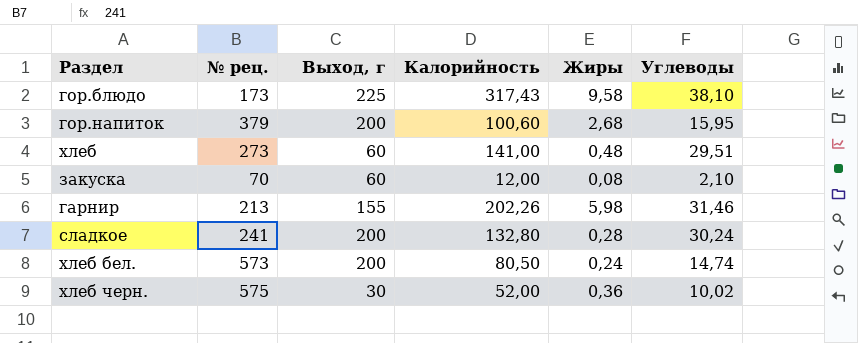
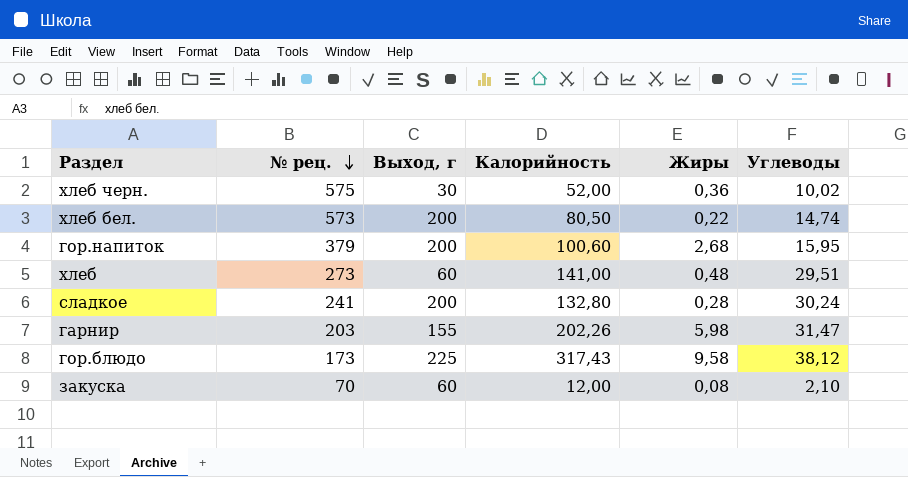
row order: none -> № рец. descending
хлеб бел. | Жиры: 0,24 -> 0,22
гарнир | № рец.: 213 -> 203
гарнир | Углеводы: 31,46 -> 31,47
гор.блюдо | Углеводы: 38,10 -> 38,12

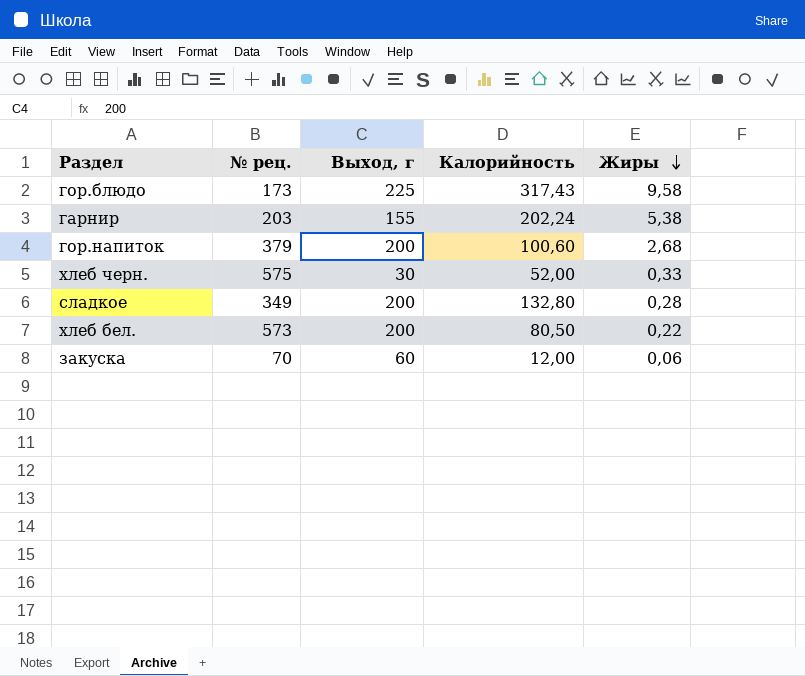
row order: № рец. descending -> Жиры descending
column Углеводы | position: 6 -> none
row хлеб: 273 | 60 | 141,00 | 0,48 | 29,51 -> none
гарнир | Калорийность: 202,26 -> 202,24
гарнир | Жиры: 5,98 -> 5,38
хлеб черн. | Жиры: 0,36 -> 0,33
сладкое | № рец.: 241 -> 349
закуска | Жиры: 0,08 -> 0,06

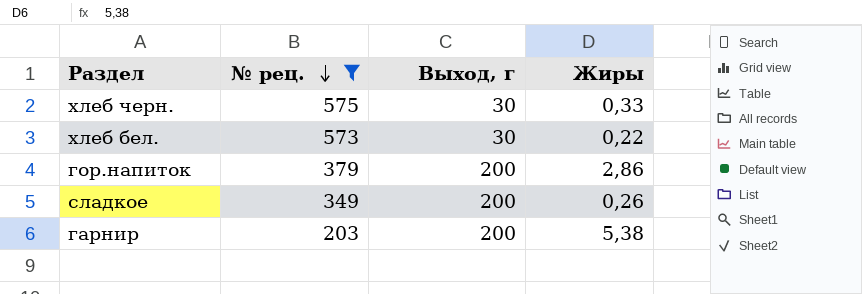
filter: none -> № рец. >= 203
row order: Жиры descending -> № рец. descending
column Калорийность | position: 4 -> none
хлеб бел. | Выход, г: 200 -> 30
гор.напиток | Жиры: 2,68 -> 2,86
сладкое | Жиры: 0,28 -> 0,26
гарнир | Выход, г: 155 -> 200

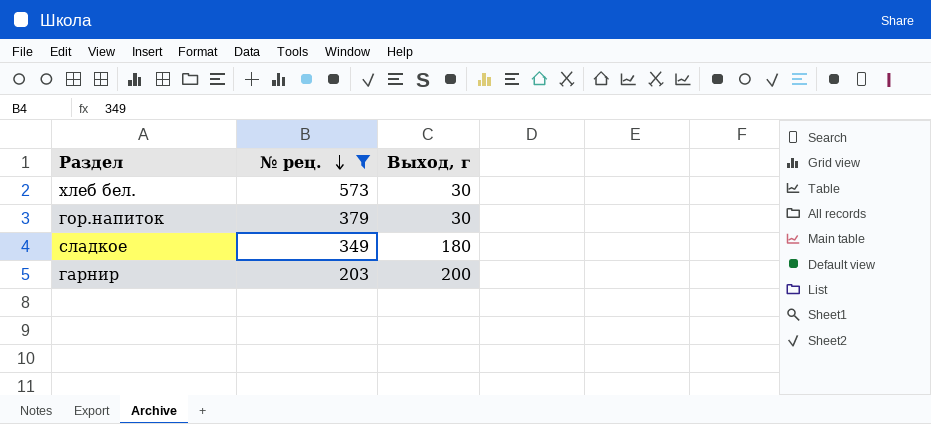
column Жиры | position: 4 -> none
row хлеб черн.: 575 | 30 | 0,33 -> none
гор.напиток | Выход, г: 200 -> 30
сладкое | Выход, г: 200 -> 180

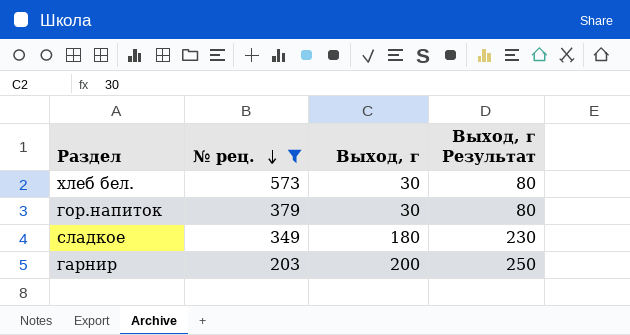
column Выход, г Результат | formula: none -> [Выход, г] + 50

